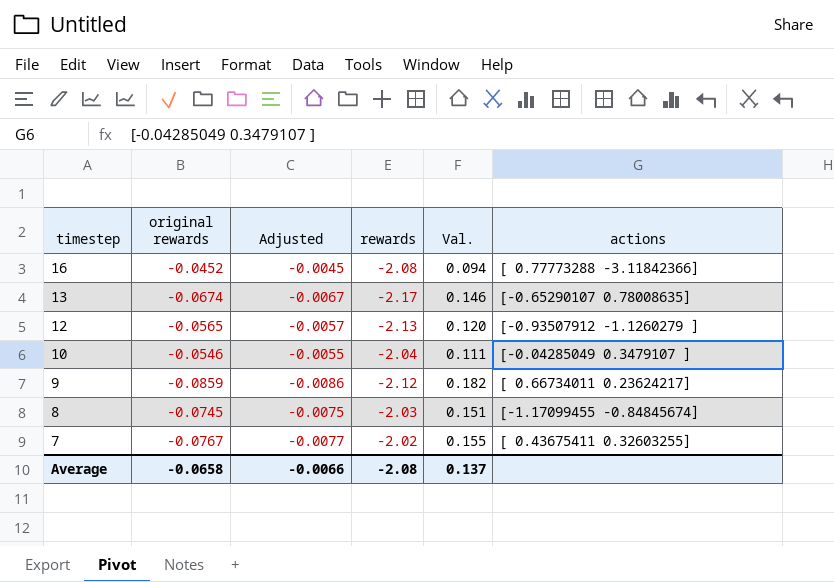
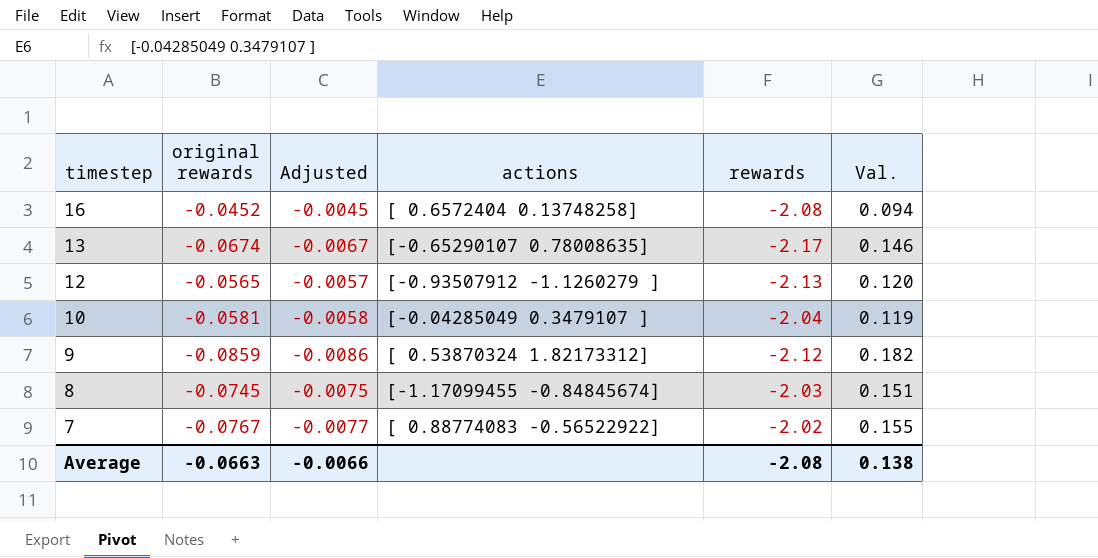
column actions | position: 6 -> 4
16 | actions: [ 0.77773288 -3.11842366] -> [ 0.6572404 0.13748258]
10 | original rewards: -0.0546 -> -0.0581
10 | Adjusted: -0.0055 -> -0.0058
10 | Val.: 0.111 -> 0.119
9 | actions: [ 0.66734011 0.23624217] -> [ 0.53870324 1.82173312]
7 | actions: [ 0.43675411 0.32603255] -> [ 0.88774083 -0.56522922]
Average | original rewards: -0.0658 -> -0.0663
Average | Val.: 0.137 -> 0.138

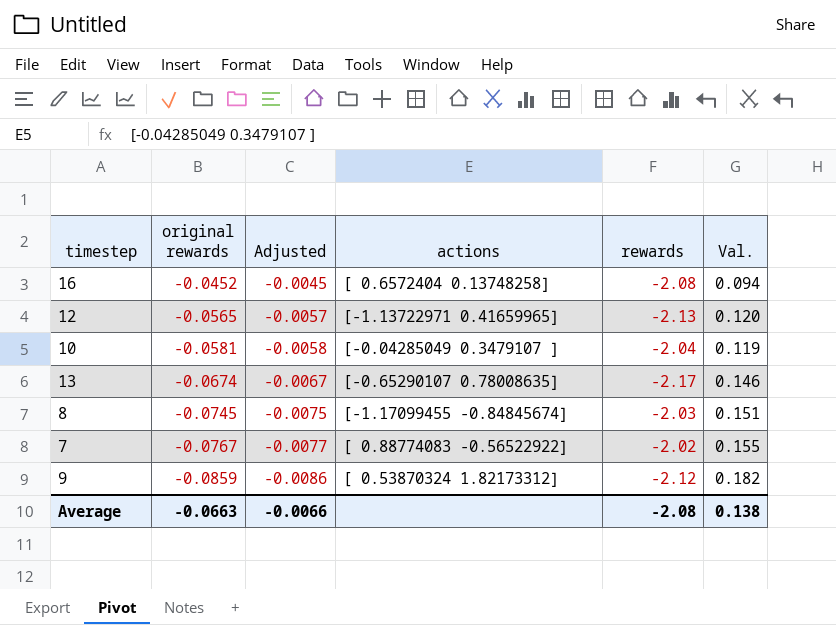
row order: timestep descending -> original rewards descending
12 | actions: [-0.93507912 -1.1260279 ] -> [-1.13722971 0.41659965]

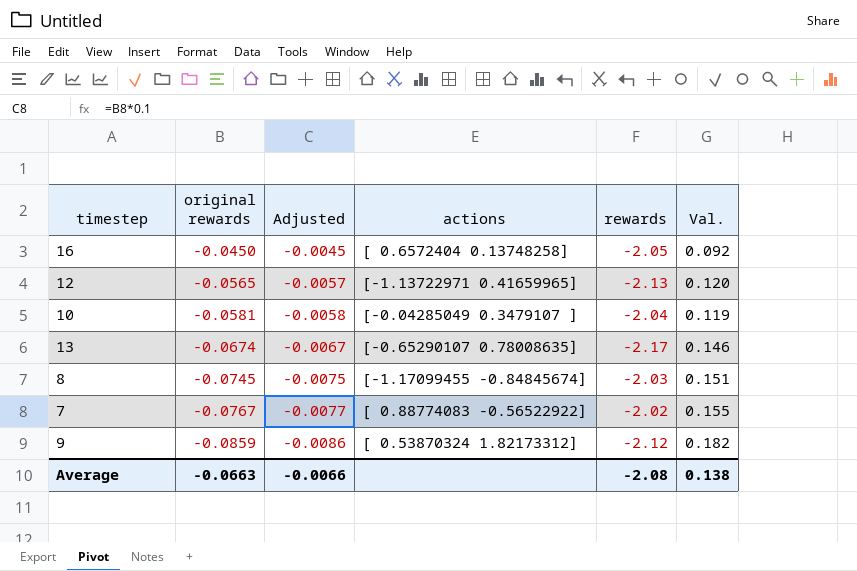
16 | original rewards: -0.0452 -> -0.0450
16 | rewards: -2.08 -> -2.05
16 | Val.: 0.094 -> 0.092

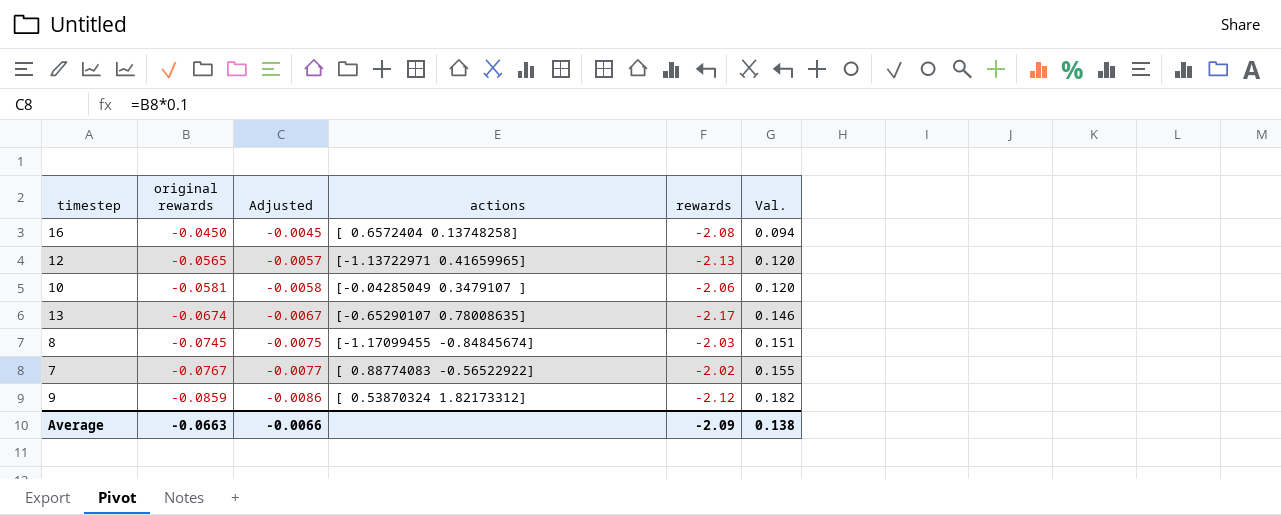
16 | rewards: -2.05 -> -2.08
16 | Val.: 0.092 -> 0.094
10 | rewards: -2.04 -> -2.06
10 | Val.: 0.119 -> 0.120
Average | rewards: -2.08 -> -2.09

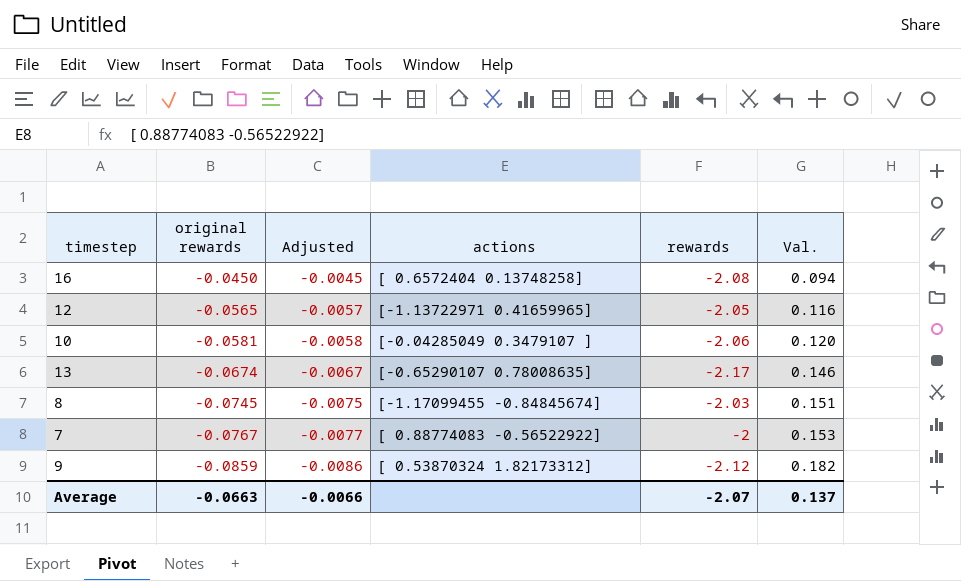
12 | rewards: -2.13 -> -2.05
12 | Val.: 0.120 -> 0.116
7 | rewards: -2.02 -> -2
7 | Val.: 0.155 -> 0.153
Average | rewards: -2.09 -> -2.07
Average | Val.: 0.138 -> 0.137

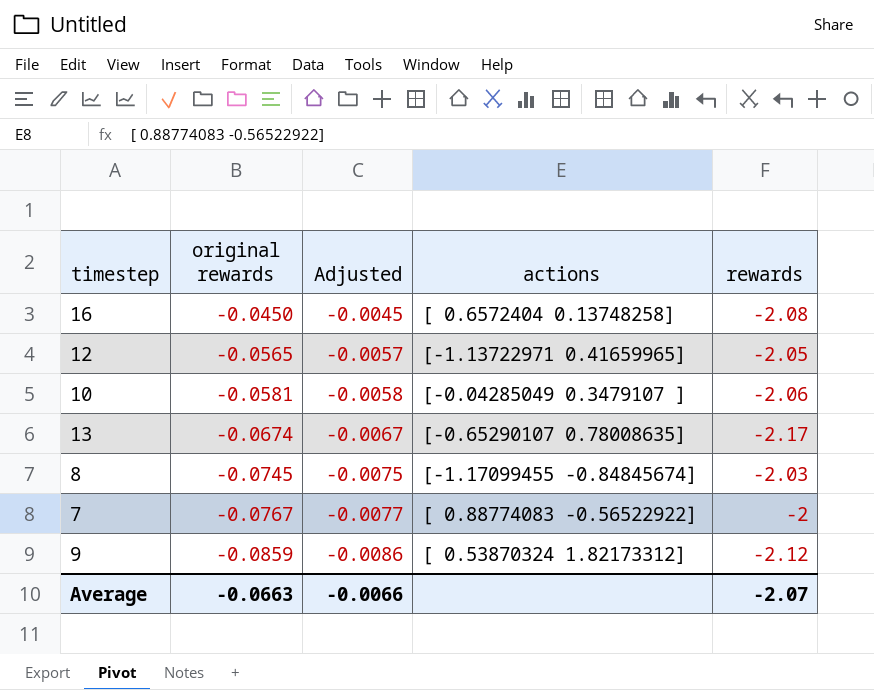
column Val. | formula: [original rewards] * [rewards] -> none

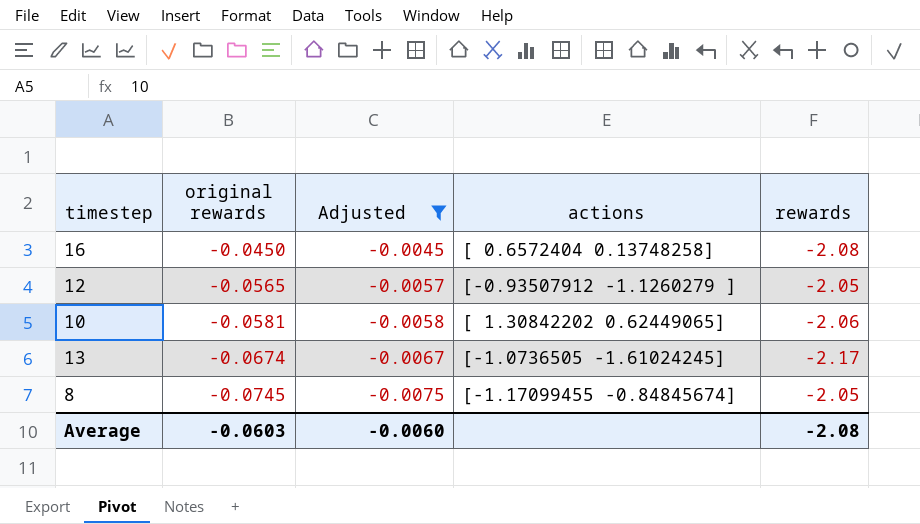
filter: none -> Adjusted >= -0.0075
12 | actions: [-1.13722971 0.41659965] -> [-0.93507912 -1.1260279 ]
10 | actions: [-0.04285049 0.3479107 ] -> [ 1.30842202 0.62449065]
13 | actions: [-0.65290107 0.78008635] -> [-1.0736505 -1.61024245]
8 | rewards: -2.03 -> -2.05
Average | original rewards: -0.0663 -> -0.0603
Average | Adjusted: -0.0066 -> -0.0060
Average | rewards: -2.07 -> -2.08

